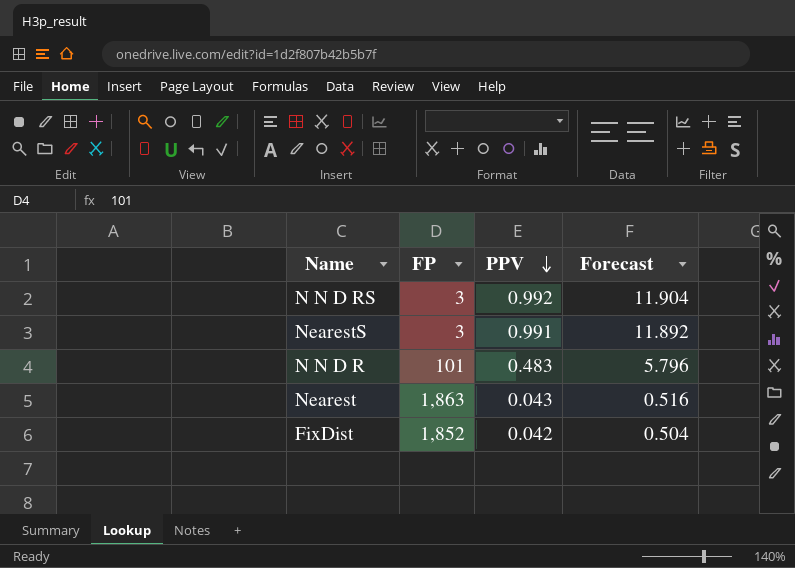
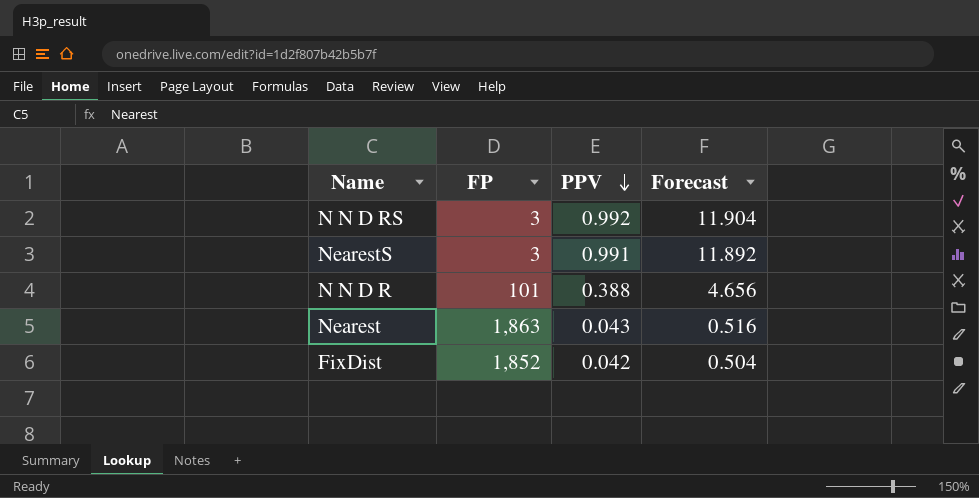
N N D R | PPV: 0.483 -> 0.388
N N D R | Forecast: 5.796 -> 4.656

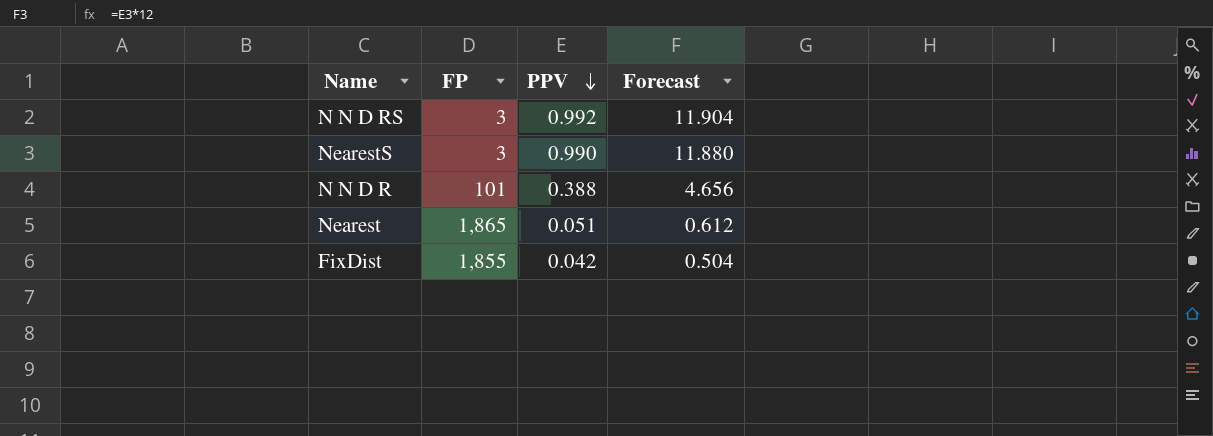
NearestS | PPV: 0.991 -> 0.990
NearestS | Forecast: 11.892 -> 11.880
Nearest | FP: 1,863 -> 1,865
Nearest | PPV: 0.043 -> 0.051
Nearest | Forecast: 0.516 -> 0.612
FixDist | FP: 1,852 -> 1,855

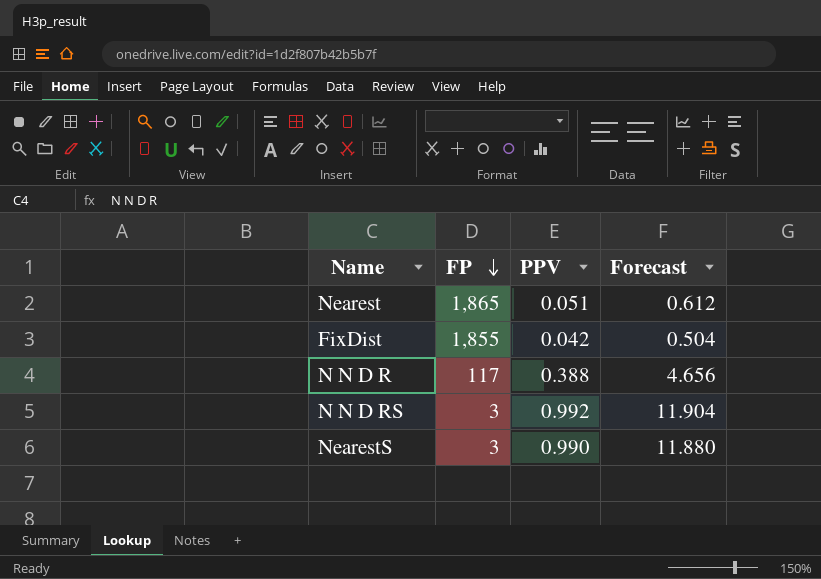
row order: PPV descending -> FP descending
N N D R | FP: 101 -> 117

